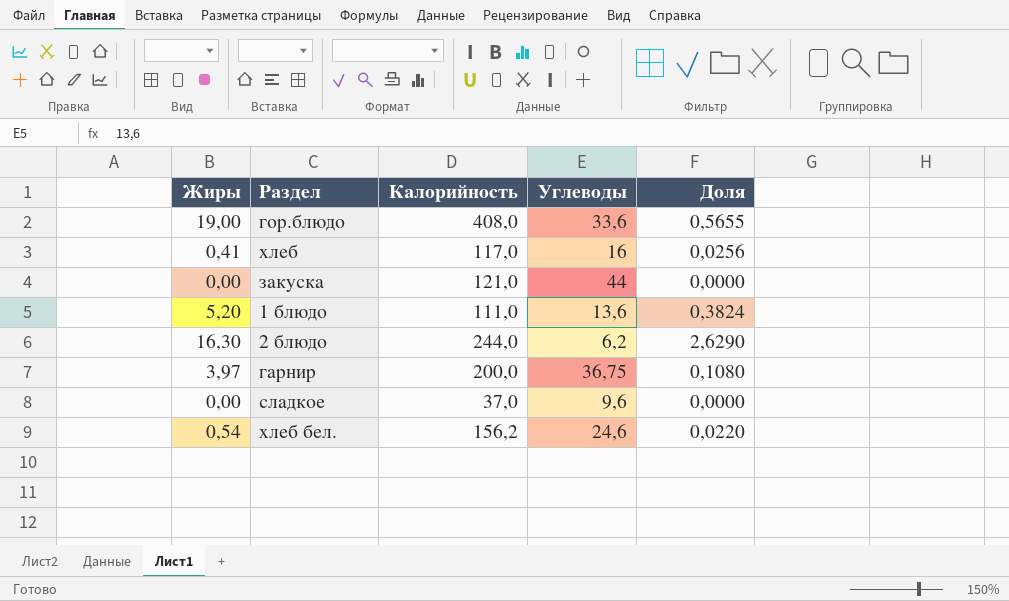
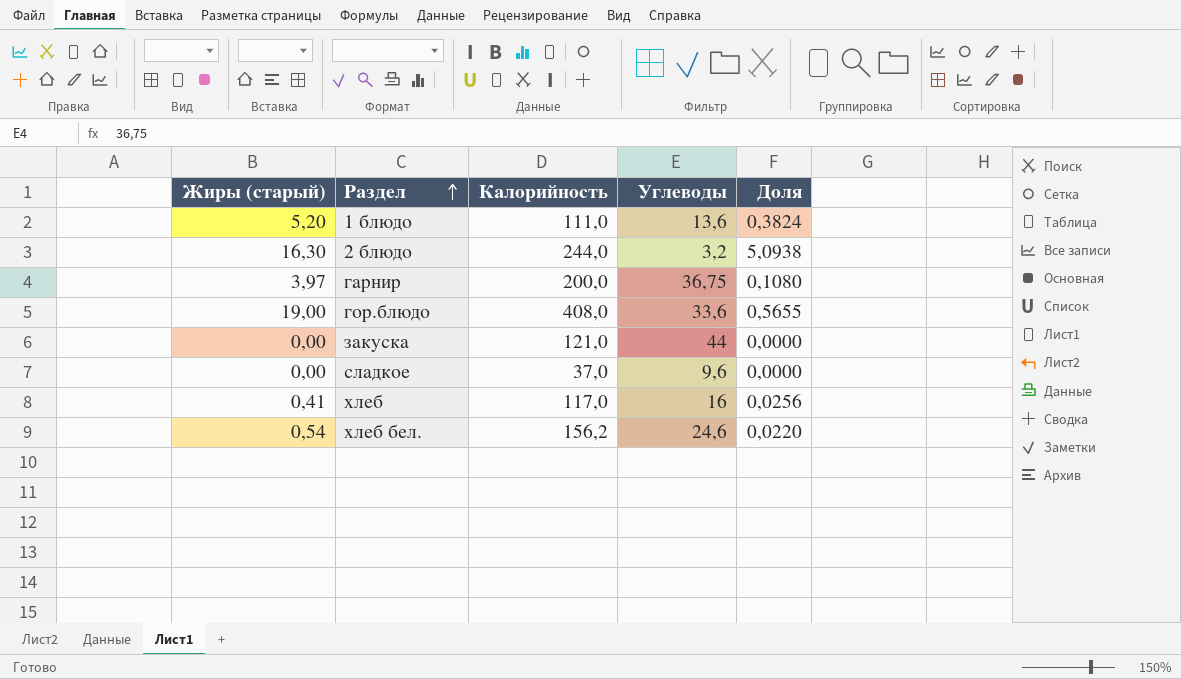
row order: none -> Раздел ascending
column name: Жиры -> Жиры (старый)
2 блюдо | Углеводы: 6,2 -> 3,2
2 блюдо | Доля: 2,6290 -> 5,0938

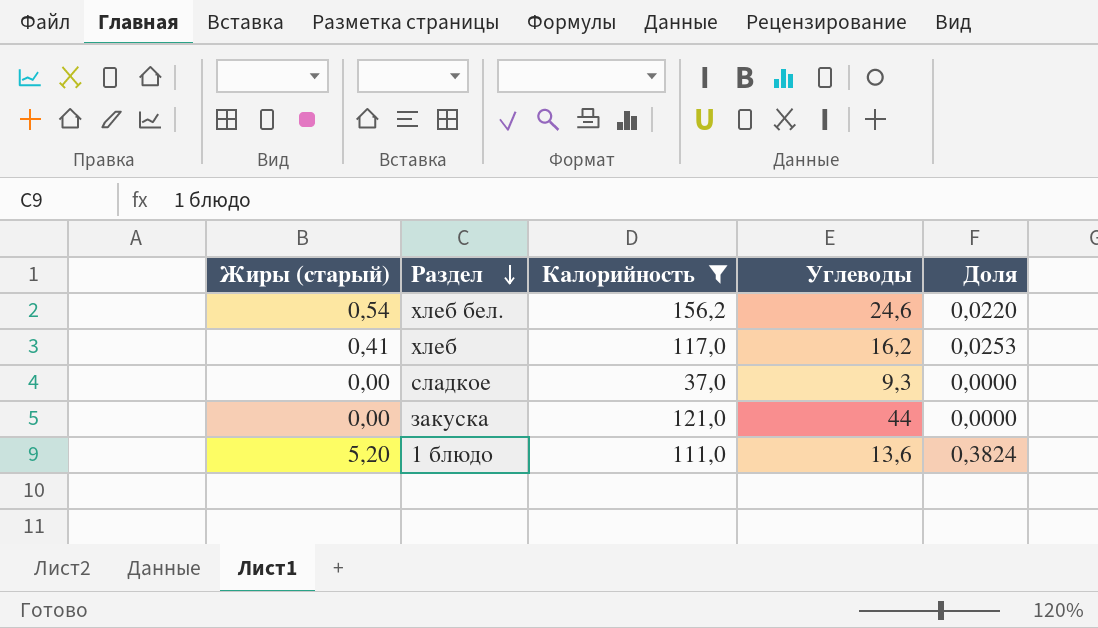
filter: none -> Калорийность <= 156,2
row order: Раздел ascending -> Раздел descending
хлеб | Углеводы: 16 -> 16,2
хлеб | Доля: 0,0256 -> 0,0253
сладкое | Углеводы: 9,6 -> 9,3

